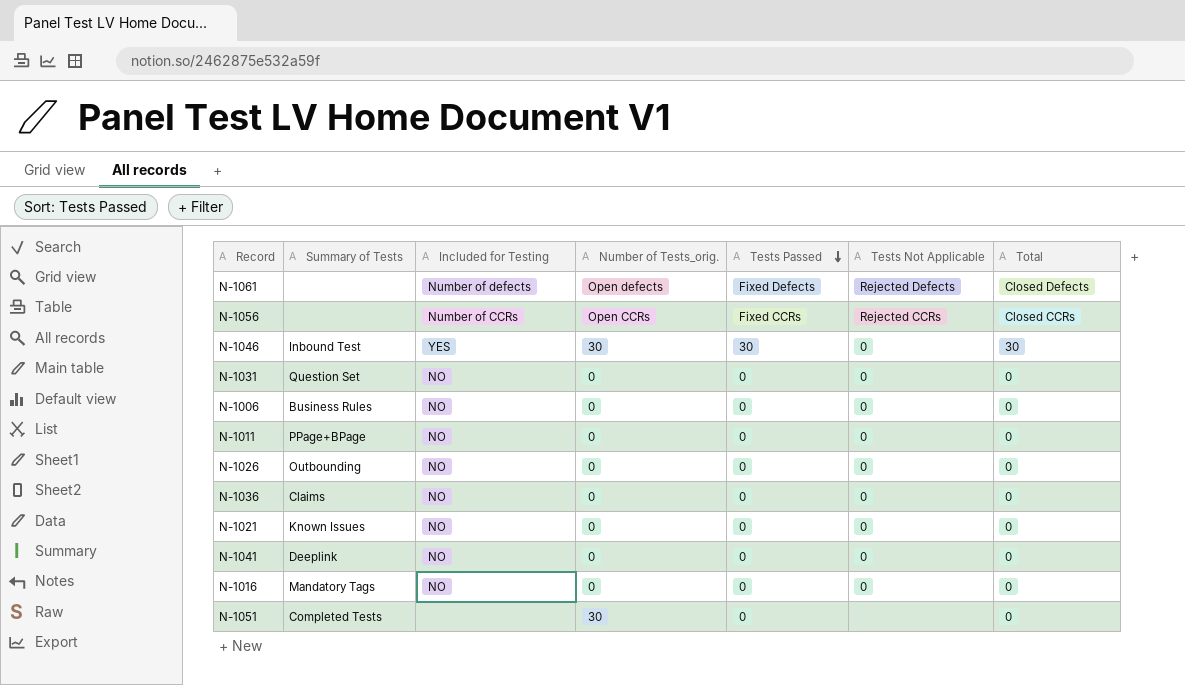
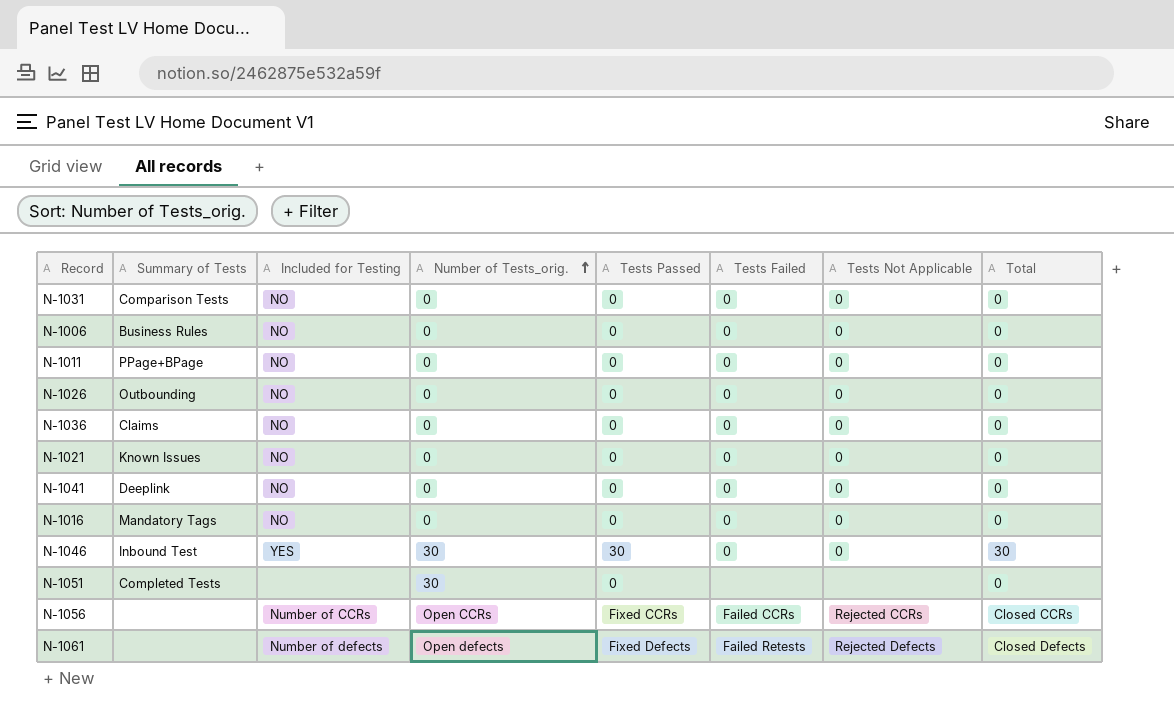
row order: Tests Passed descending -> Number of Tests_orig. ascending
column Tests Failed | position: none -> 6
N-1031 | Summary of Tests: Question Set -> Comparison Tests

